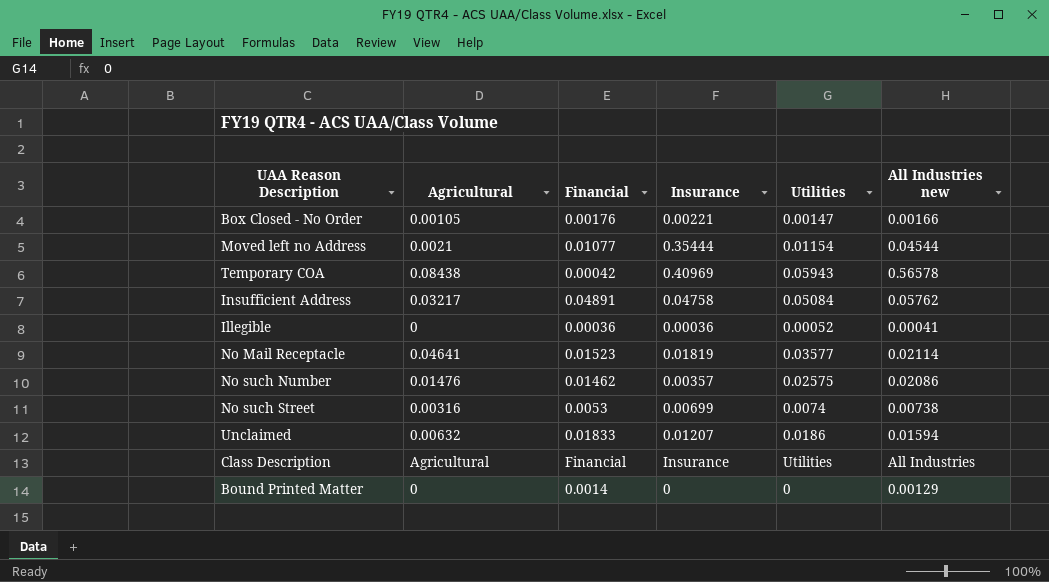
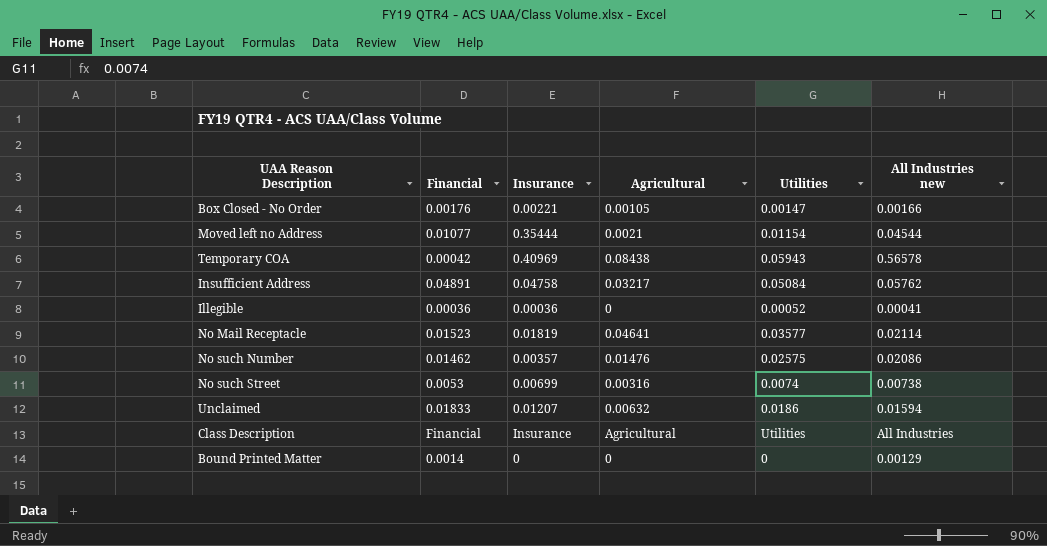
column Agricultural | position: 2 -> 4

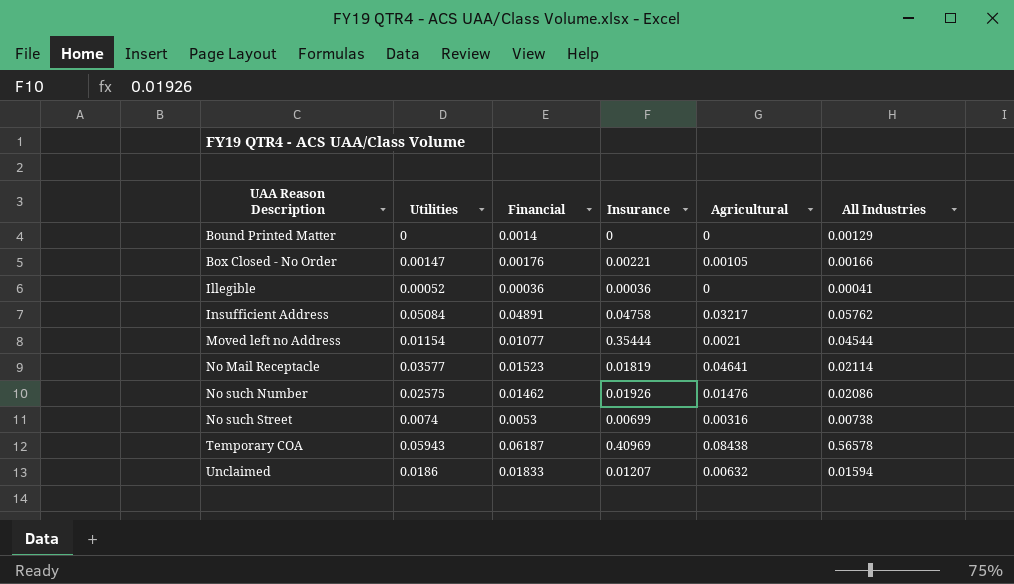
row order: none -> UAA Reason Description ascending
column Utilities | position: 5 -> 2
column name: All Industries new -> All Industries
row Class Description: Financial | Insurance | Agricultural | Utilities | All Industries -> none
No such Number | Insurance: 0.00357 -> 0.01926
Temporary COA | Financial: 0.00042 -> 0.06187

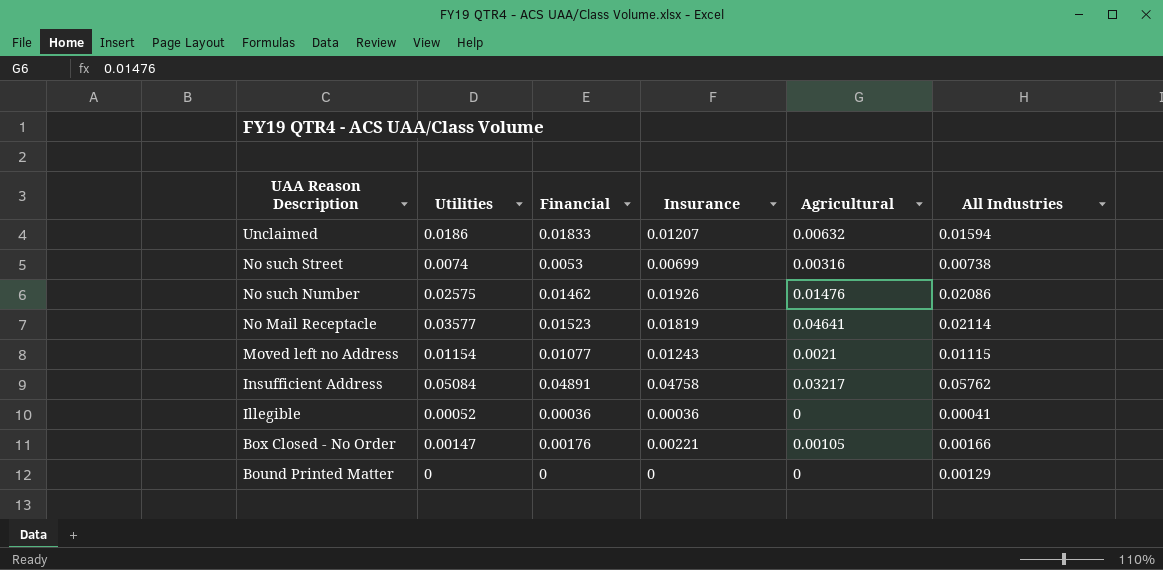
row order: UAA Reason Description ascending -> UAA Reason Description descending
row Temporary COA: 0.05943 | 0.06187 | 0.40969 | 0.08438 | 0.56578 -> none
Moved left no Address | Insurance: 0.35444 -> 0.01243
Moved left no Address | All Industries: 0.04544 -> 0.01115
Bound Printed Matter | Financial: 0.0014 -> 0

